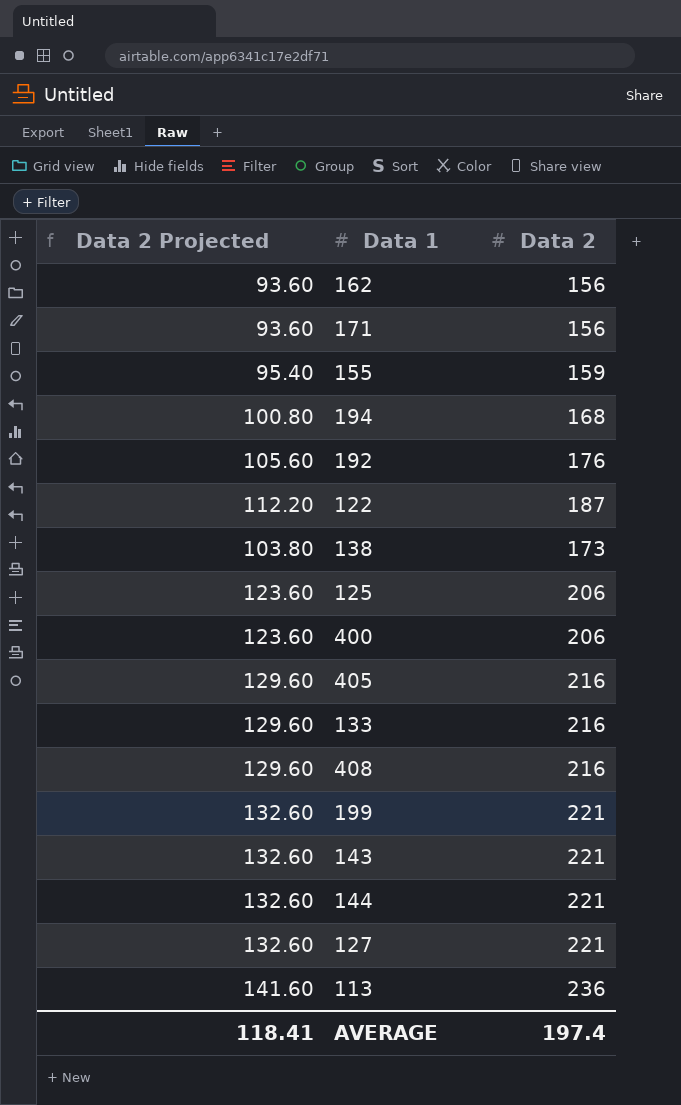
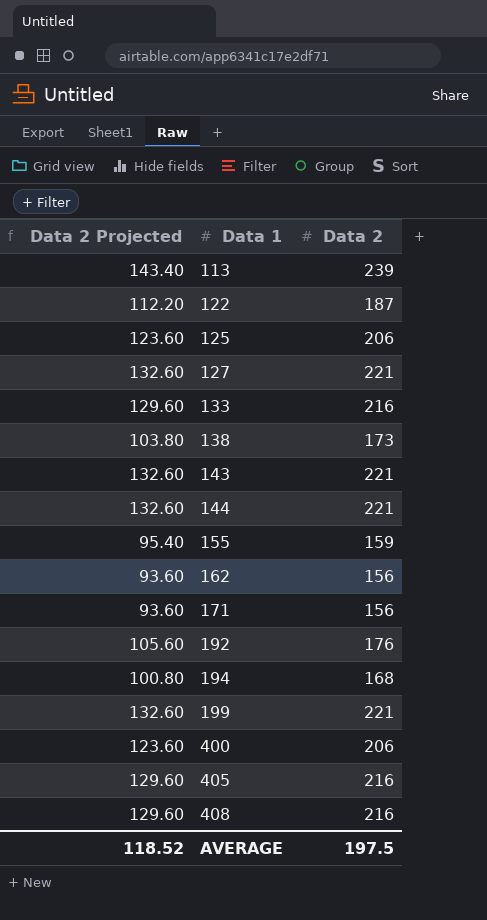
row order: none -> Data 1 ascending
113 | Data 2 Projected: 141.60 -> 143.40
113 | Data 2: 236 -> 239
AVERAGE | Data 2 Projected: 118.41 -> 118.52
AVERAGE | Data 2: 197.4 -> 197.5

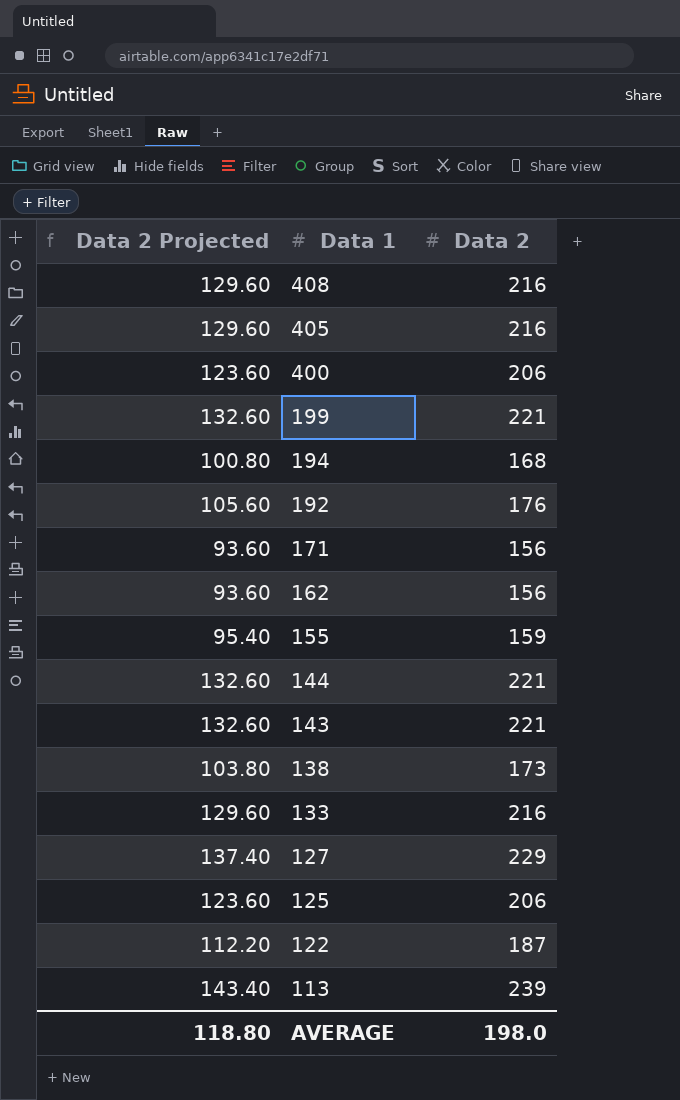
row order: Data 1 ascending -> Data 1 descending
127 | Data 2 Projected: 132.60 -> 137.40
127 | Data 2: 221 -> 229
AVERAGE | Data 2 Projected: 118.52 -> 118.80
AVERAGE | Data 2: 197.5 -> 198.0

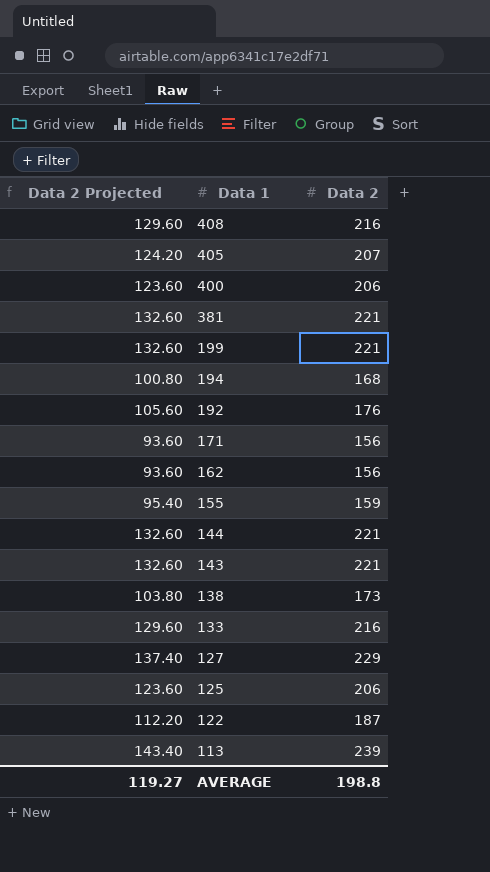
405 | Data 2 Projected: 129.60 -> 124.20
405 | Data 2: 216 -> 207
row 381: none -> 132.60 | 221
AVERAGE | Data 2 Projected: 118.80 -> 119.27
AVERAGE | Data 2: 198.0 -> 198.8

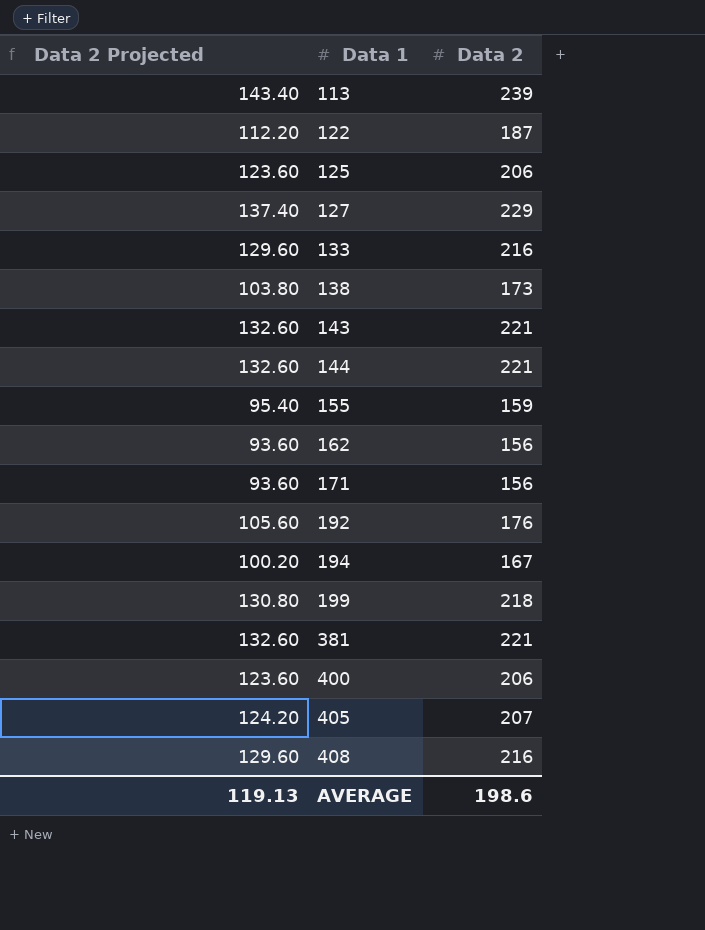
row order: Data 1 descending -> Data 1 ascending
194 | Data 2 Projected: 100.80 -> 100.20
194 | Data 2: 168 -> 167
199 | Data 2 Projected: 132.60 -> 130.80
199 | Data 2: 221 -> 218
AVERAGE | Data 2 Projected: 119.27 -> 119.13
AVERAGE | Data 2: 198.8 -> 198.6

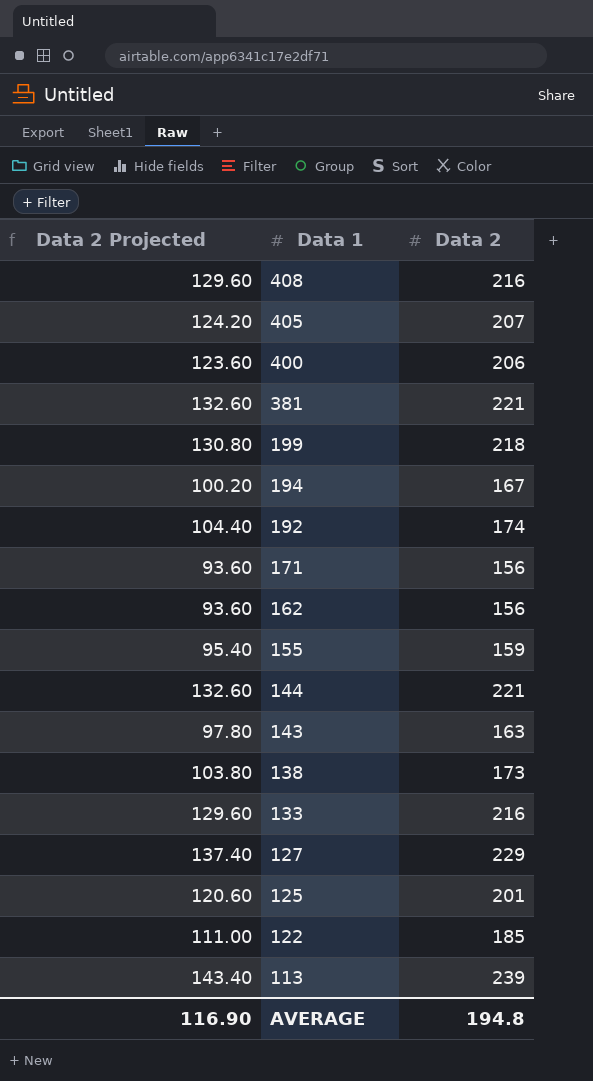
row order: Data 1 ascending -> Data 1 descending
192 | Data 2 Projected: 105.60 -> 104.40
192 | Data 2: 176 -> 174
143 | Data 2 Projected: 132.60 -> 97.80
143 | Data 2: 221 -> 163
125 | Data 2 Projected: 123.60 -> 120.60
125 | Data 2: 206 -> 201
122 | Data 2 Projected: 112.20 -> 111.00
122 | Data 2: 187 -> 185
AVERAGE | Data 2 Projected: 119.13 -> 116.90
AVERAGE | Data 2: 198.6 -> 194.8

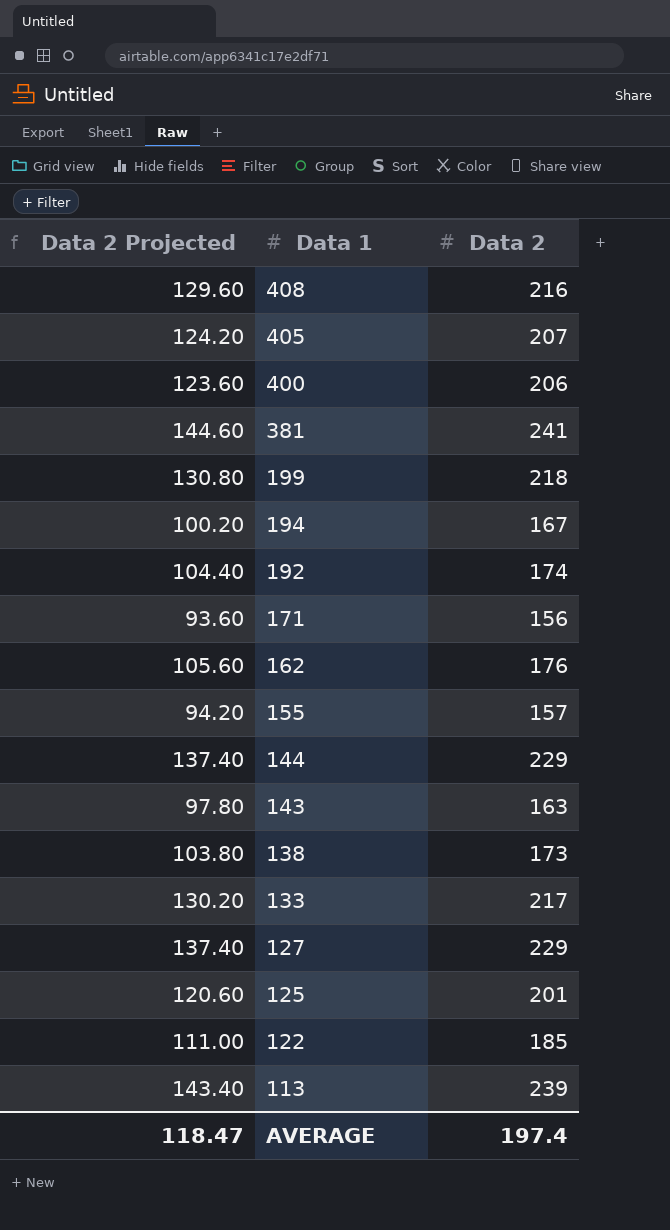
381 | Data 2 Projected: 132.60 -> 144.60
381 | Data 2: 221 -> 241
162 | Data 2 Projected: 93.60 -> 105.60
162 | Data 2: 156 -> 176
155 | Data 2 Projected: 95.40 -> 94.20
155 | Data 2: 159 -> 157
144 | Data 2 Projected: 132.60 -> 137.40
144 | Data 2: 221 -> 229
133 | Data 2 Projected: 129.60 -> 130.20
133 | Data 2: 216 -> 217
AVERAGE | Data 2 Projected: 116.90 -> 118.47
AVERAGE | Data 2: 194.8 -> 197.4

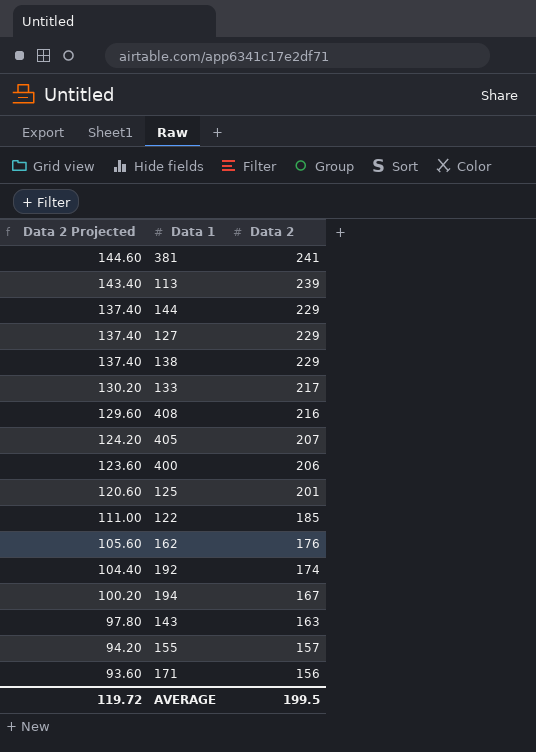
row order: Data 1 descending -> Data 2 Projected descending
row 199: 130.80 | 218 -> none
138 | Data 2 Projected: 103.80 -> 137.40
138 | Data 2: 173 -> 229
AVERAGE | Data 2 Projected: 118.47 -> 119.72
AVERAGE | Data 2: 197.4 -> 199.5

